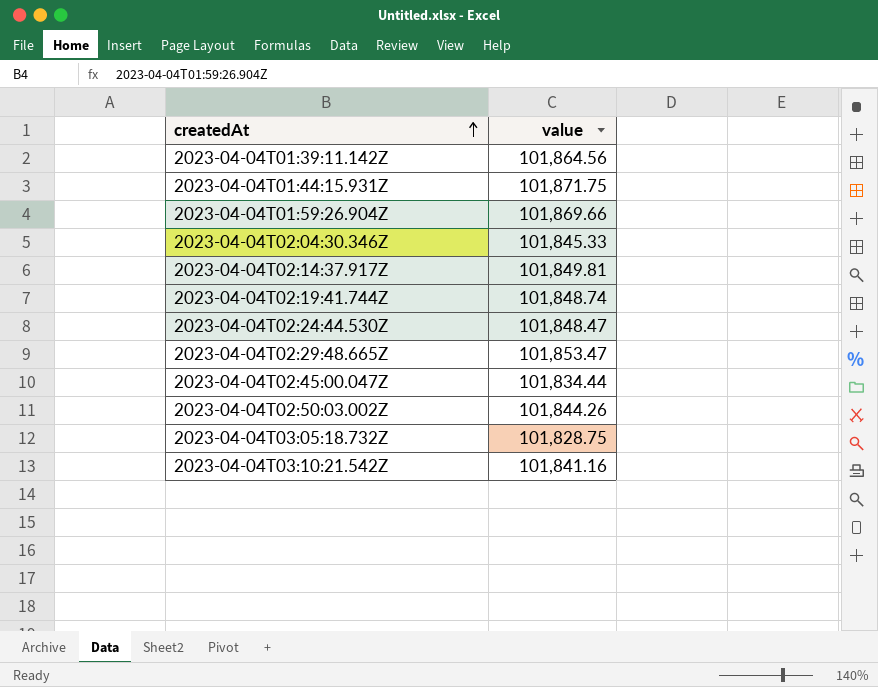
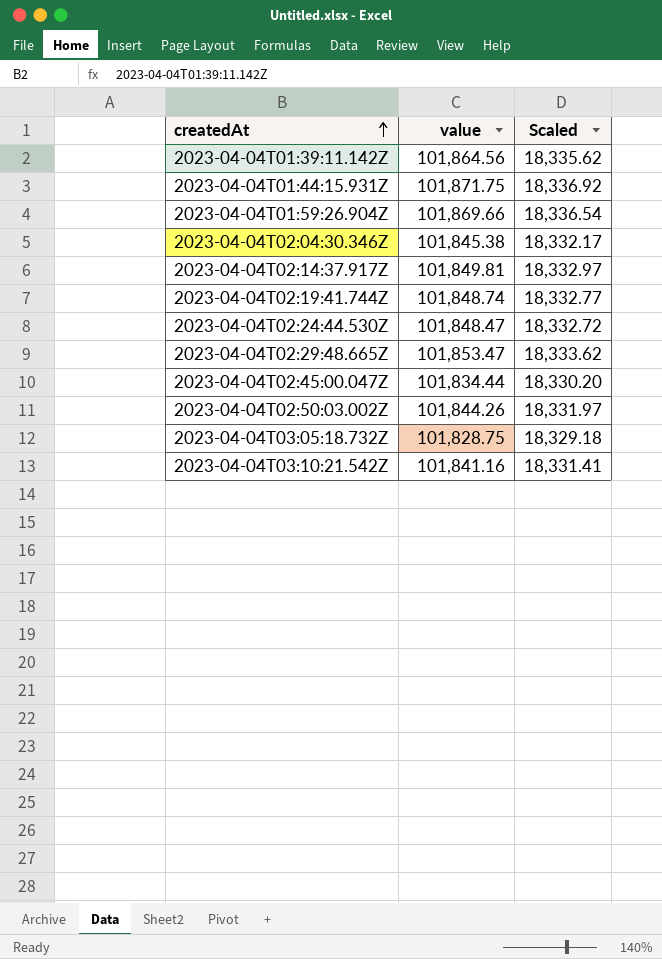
column Scaled | formula: none -> [value] * 0.18
2023-04-04T02:04:30.346Z | value: 101,845.33 -> 101,845.38

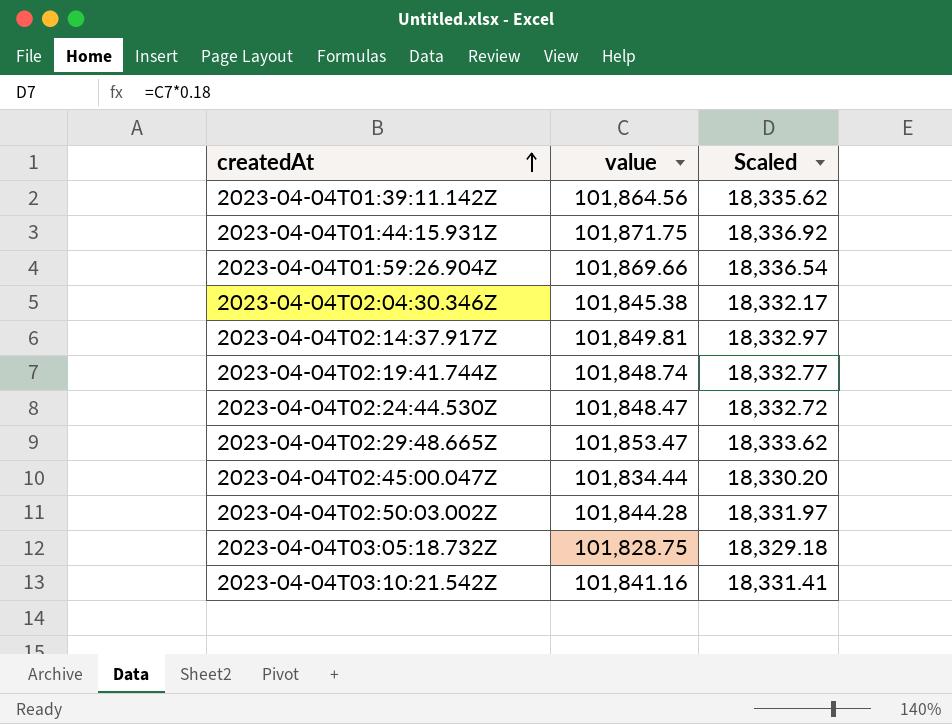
2023-04-04T02:50:03.002Z | value: 101,844.26 -> 101,844.28

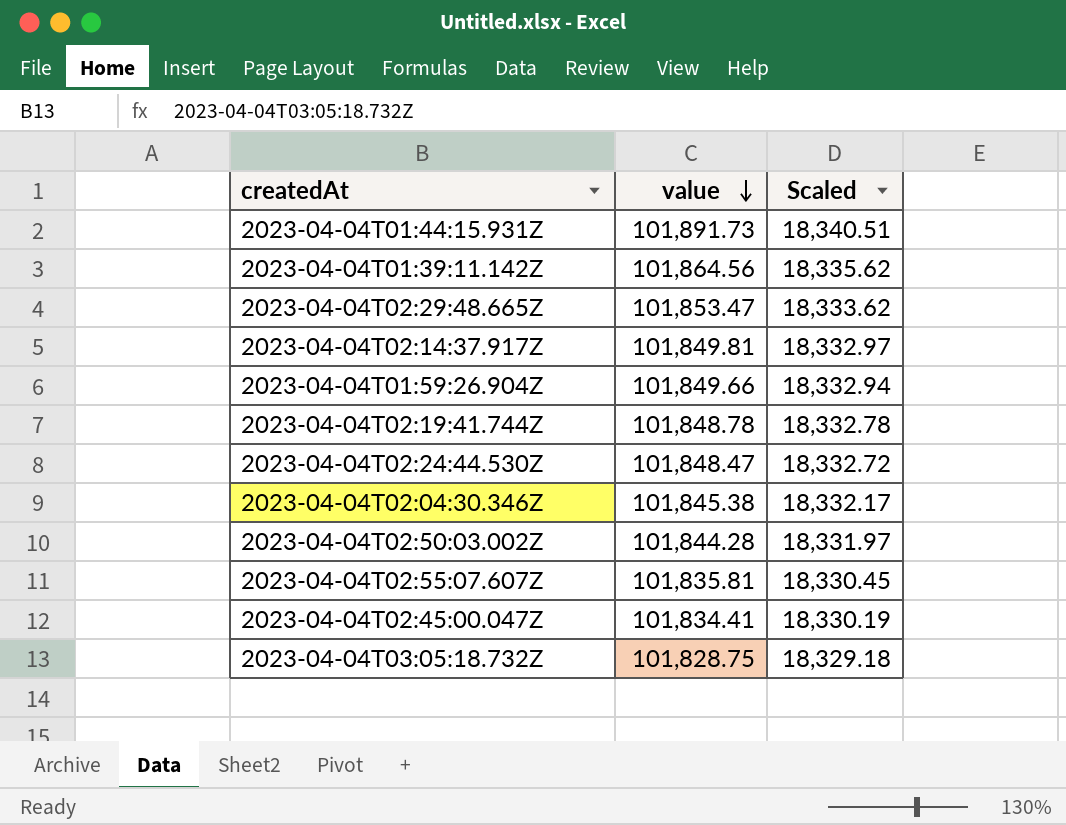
row order: createdAt ascending -> value descending
row 2023-04-04T03:10:21.542Z: 101,841.16 | 18,331.41 -> none
2023-04-04T01:44:15.931Z | value: 101,871.75 -> 101,891.73
2023-04-04T01:44:15.931Z | Scaled: 18,336.92 -> 18,340.51
2023-04-04T01:59:26.904Z | value: 101,869.66 -> 101,849.66
2023-04-04T01:59:26.904Z | Scaled: 18,336.54 -> 18,332.94
2023-04-04T02:19:41.744Z | value: 101,848.74 -> 101,848.78
2023-04-04T02:19:41.744Z | Scaled: 18,332.77 -> 18,332.78
row 2023-04-04T02:55:07.607Z: none -> 101,835.81 | 18,330.45
2023-04-04T02:45:00.047Z | value: 101,834.44 -> 101,834.41
2023-04-04T02:45:00.047Z | Scaled: 18,330.20 -> 18,330.19

